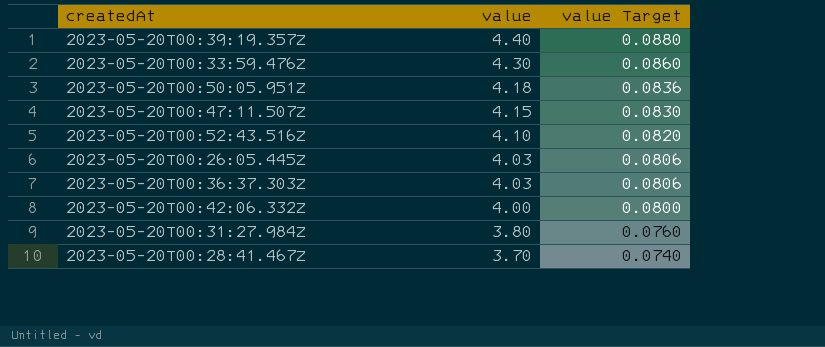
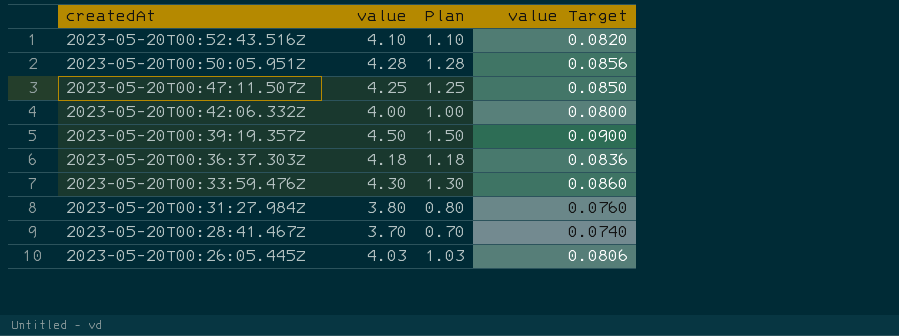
row order: value descending -> createdAt descending
column Plan | formula: none -> [value] - 3
2023-05-20T00:50:05.951Z | value: 4.18 -> 4.28
2023-05-20T00:50:05.951Z | value Target: 0.0836 -> 0.0856
2023-05-20T00:47:11.507Z | value: 4.15 -> 4.25
2023-05-20T00:47:11.507Z | value Target: 0.0830 -> 0.0850
2023-05-20T00:39:19.357Z | value: 4.40 -> 4.50
2023-05-20T00:39:19.357Z | value Target: 0.0880 -> 0.0900
2023-05-20T00:36:37.303Z | value: 4.03 -> 4.18
2023-05-20T00:36:37.303Z | value Target: 0.0806 -> 0.0836

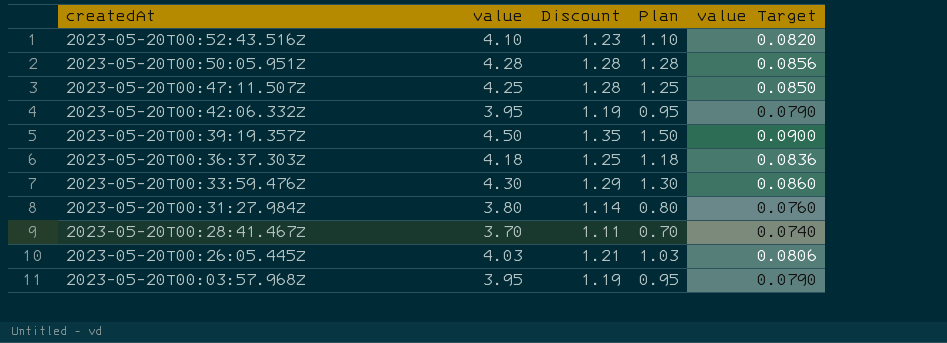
column Discount | formula: none -> [value] * 0.3
2023-05-20T00:42:06.332Z | value: 4.00 -> 3.95
2023-05-20T00:42:06.332Z | Plan: 1.00 -> 0.95
2023-05-20T00:42:06.332Z | value Target: 0.0800 -> 0.0790
row 2023-05-20T00:03:57.968Z: none -> 3.95 | 1.19 | 0.95 | 0.0790

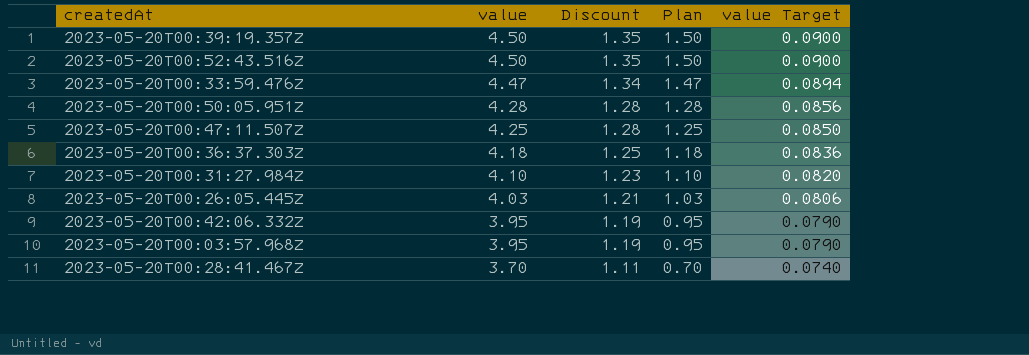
row order: createdAt descending -> value descending
2023-05-20T00:52:43.516Z | value: 4.10 -> 4.50
2023-05-20T00:52:43.516Z | Discount: 1.23 -> 1.35
2023-05-20T00:52:43.516Z | Plan: 1.10 -> 1.50
2023-05-20T00:52:43.516Z | value Target: 0.0820 -> 0.0900
2023-05-20T00:33:59.476Z | value: 4.30 -> 4.47
2023-05-20T00:33:59.476Z | Discount: 1.29 -> 1.34
2023-05-20T00:33:59.476Z | Plan: 1.30 -> 1.47
2023-05-20T00:33:59.476Z | value Target: 0.0860 -> 0.0894
2023-05-20T00:31:27.984Z | value: 3.80 -> 4.10
2023-05-20T00:31:27.984Z | Discount: 1.14 -> 1.23
2023-05-20T00:31:27.984Z | Plan: 0.80 -> 1.10
2023-05-20T00:31:27.984Z | value Target: 0.0760 -> 0.0820

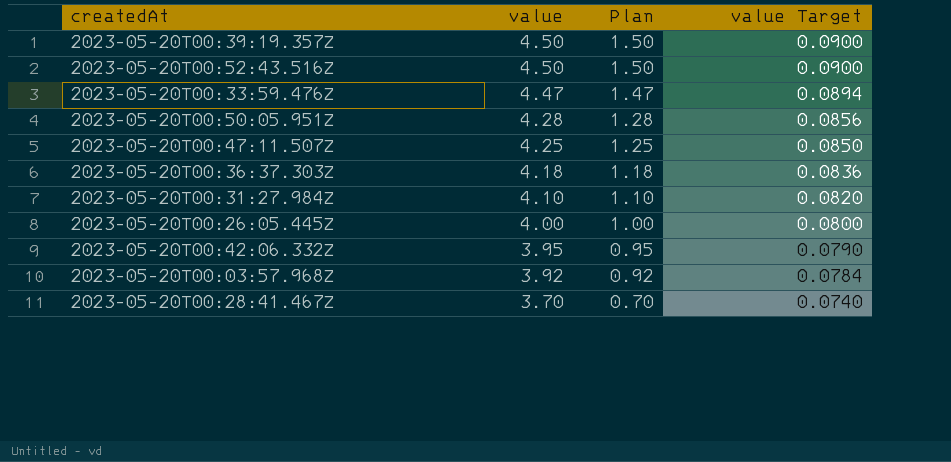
column Discount | formula: [value] * 0.3 -> none
2023-05-20T00:26:05.445Z | value: 4.03 -> 4.00
2023-05-20T00:26:05.445Z | Plan: 1.03 -> 1.00
2023-05-20T00:26:05.445Z | value Target: 0.0806 -> 0.0800
2023-05-20T00:03:57.968Z | value: 3.95 -> 3.92
2023-05-20T00:03:57.968Z | Plan: 0.95 -> 0.92
2023-05-20T00:03:57.968Z | value Target: 0.0790 -> 0.0784

